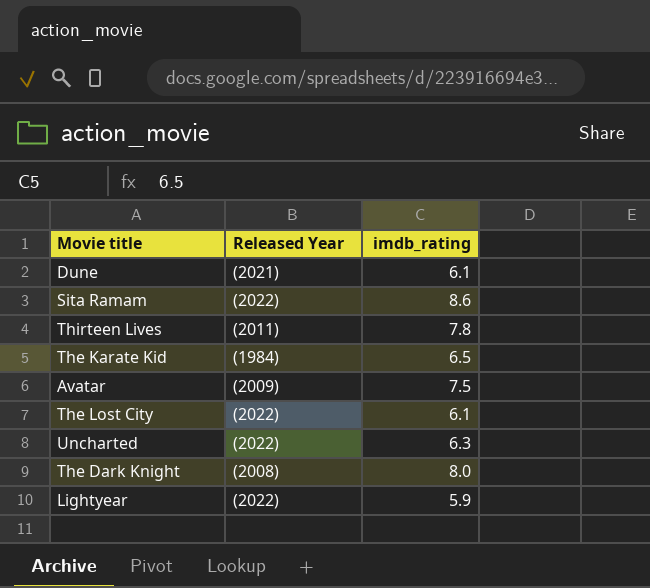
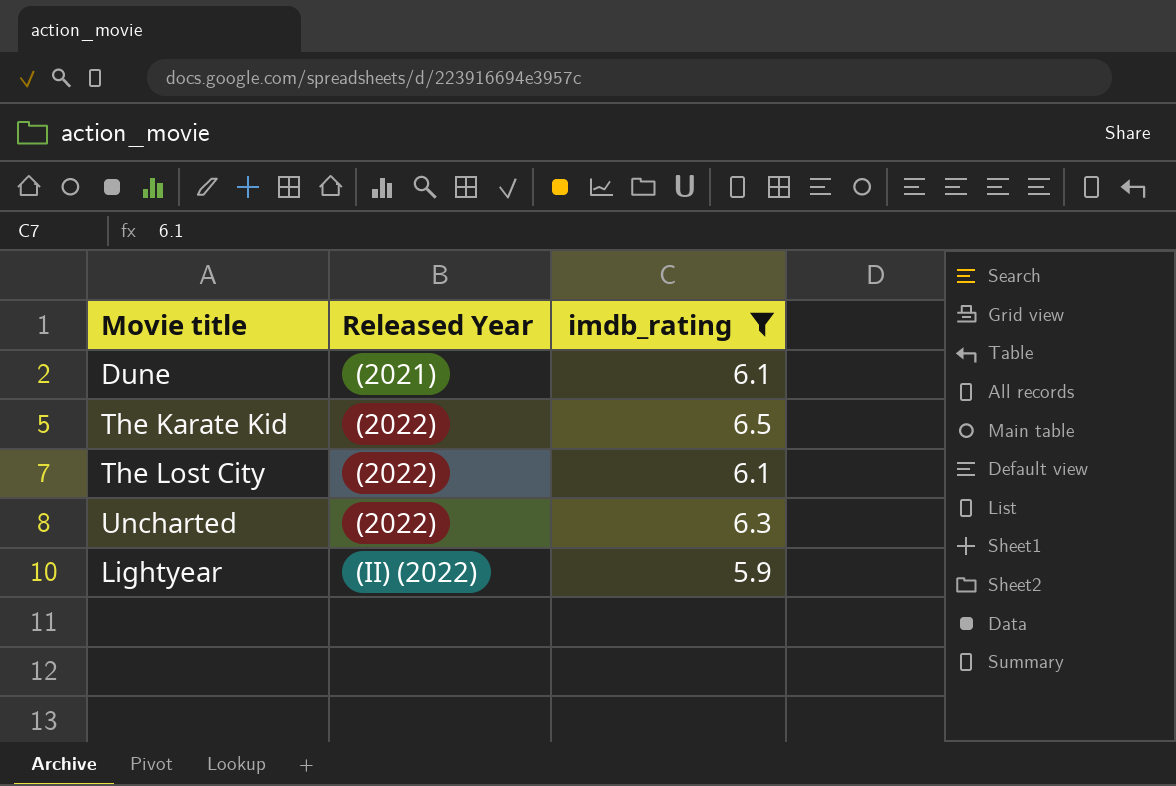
filter: none -> imdb_rating <= 6.5
The Karate Kid | Released Year: (1984) -> (2022)
Lightyear | Released Year: (2022) -> (II) (2022)

